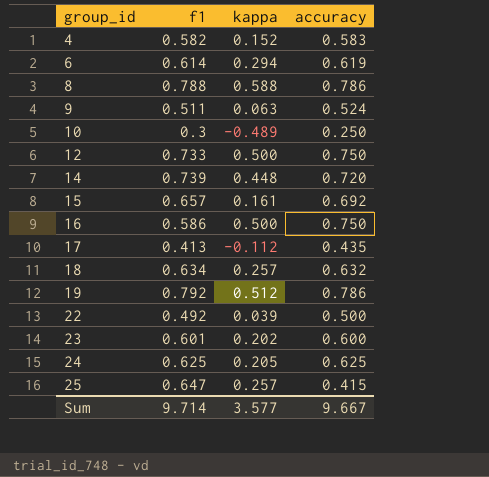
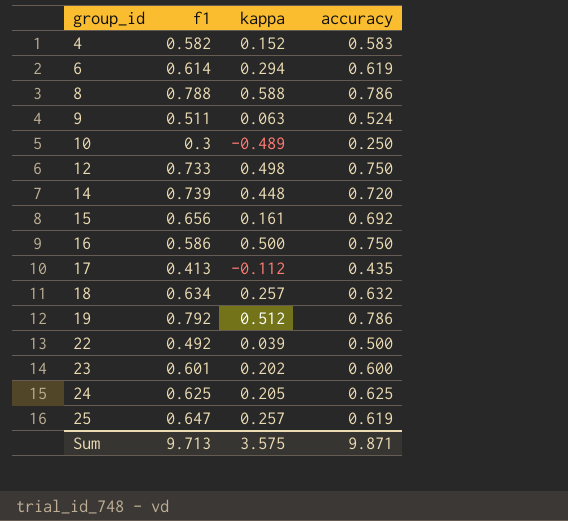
12 | kappa: 0.500 -> 0.498
15 | f1: 0.657 -> 0.656
25 | accuracy: 0.415 -> 0.619
Sum | f1: 9.714 -> 9.713
Sum | kappa: 3.577 -> 3.575
Sum | accuracy: 9.667 -> 9.871

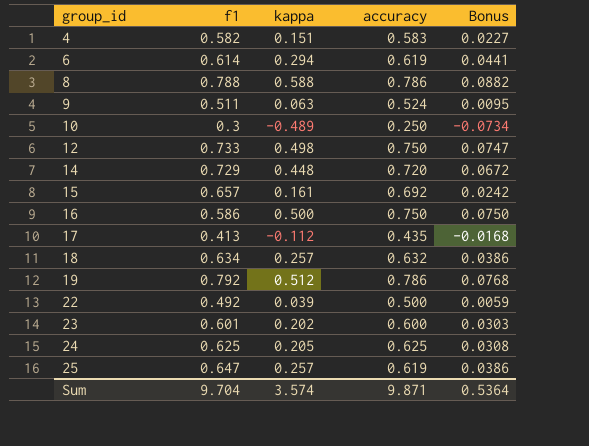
column Bonus | formula: none -> [kappa] * 0.15
4 | kappa: 0.152 -> 0.151
14 | f1: 0.739 -> 0.729
15 | f1: 0.656 -> 0.657
Sum | f1: 9.713 -> 9.704
Sum | kappa: 3.575 -> 3.574

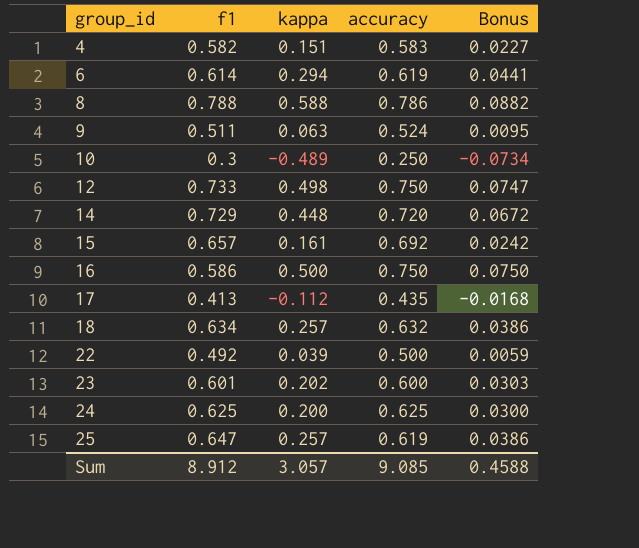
row 19: 0.792 | 0.512 | 0.786 | 0.0768 -> none
24 | kappa: 0.205 -> 0.200
24 | Bonus: 0.0308 -> 0.0300
Sum | f1: 9.704 -> 8.912
Sum | kappa: 3.574 -> 3.057
Sum | accuracy: 9.871 -> 9.085
Sum | Bonus: 0.5364 -> 0.4588

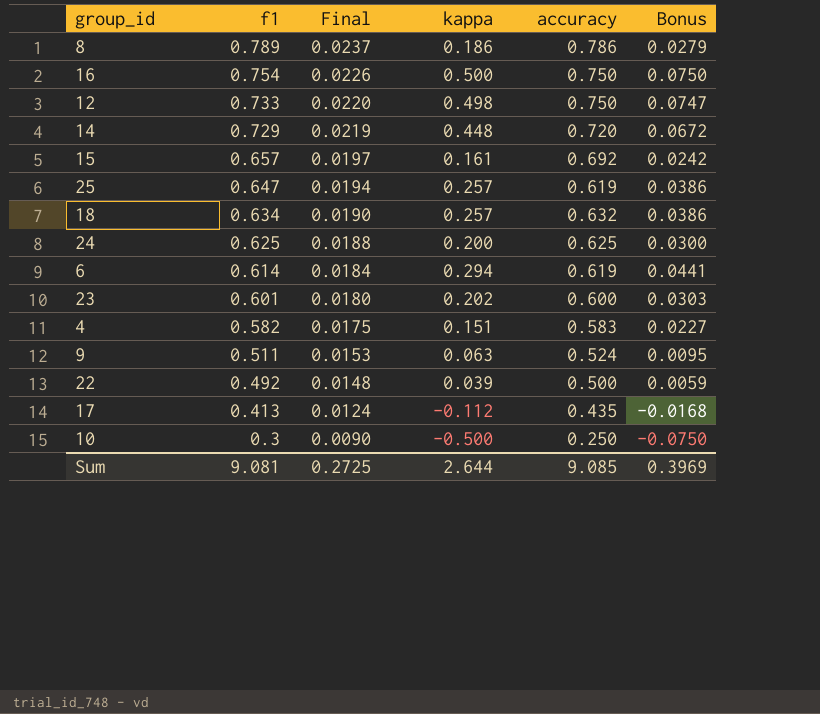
row order: group_id ascending -> f1 descending
column Final | formula: none -> [f1] * 0.03
8 | f1: 0.788 -> 0.789
8 | kappa: 0.588 -> 0.186
8 | Bonus: 0.0882 -> 0.0279
16 | f1: 0.586 -> 0.754
10 | kappa: -0.489 -> -0.500
10 | Bonus: -0.0734 -> -0.0750
Sum | f1: 8.912 -> 9.081
Sum | kappa: 3.057 -> 2.644
Sum | Bonus: 0.4588 -> 0.3969

